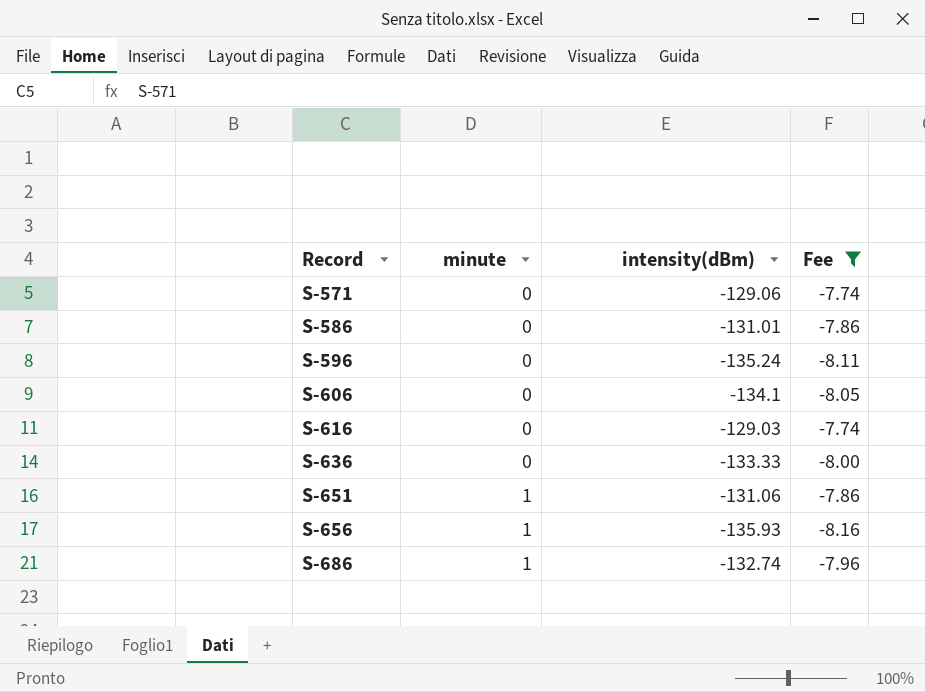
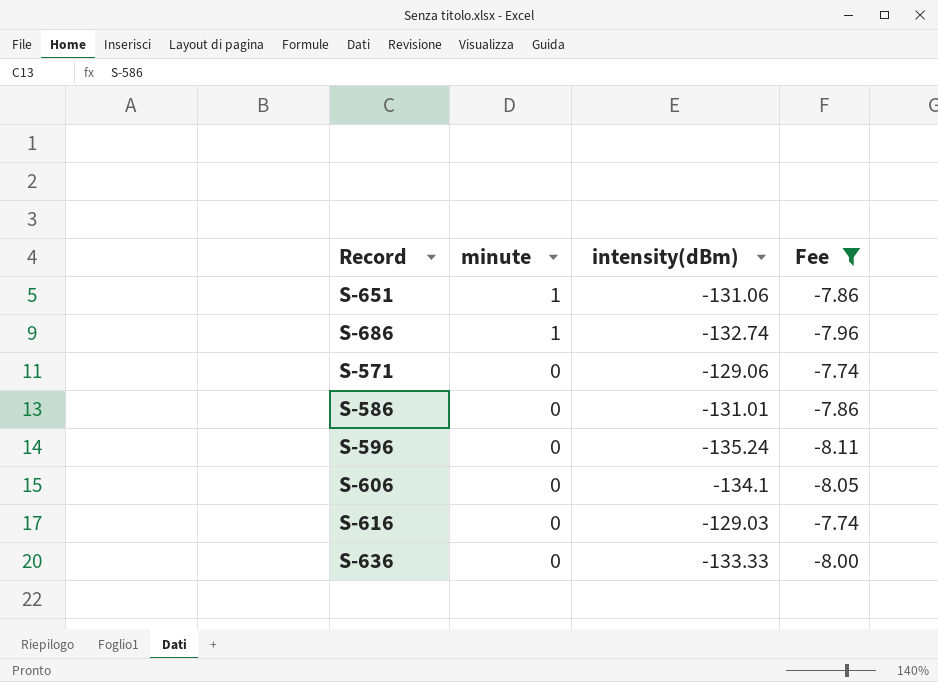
row order: Record ascending -> minute descending
row S-656: 1 | -135.93 | -8.16 -> none

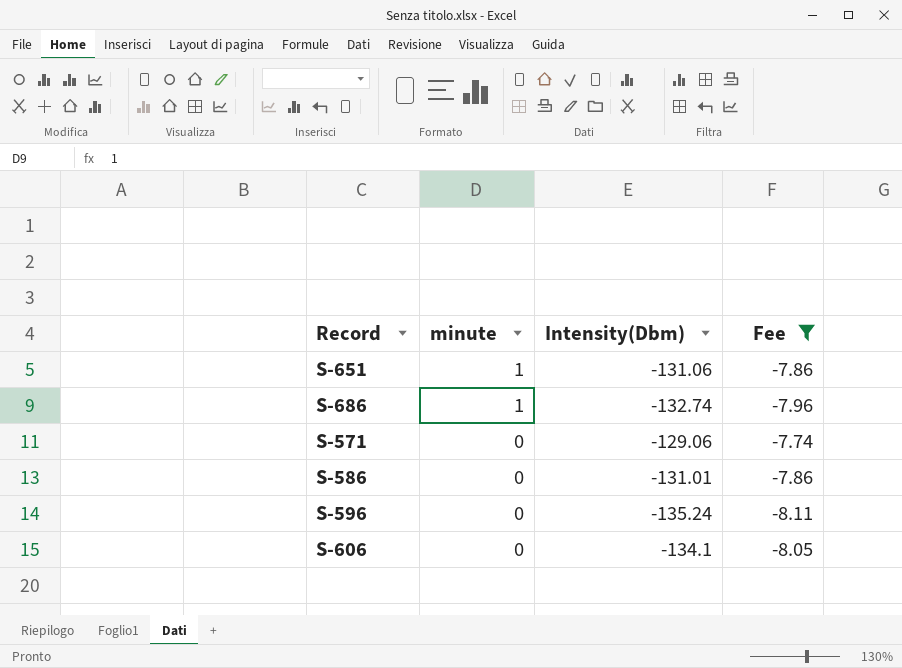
column name: intensity(dBm) -> Intensity(Dbm)
row S-616: 0 | -129.03 | -7.74 -> none
row S-636: 0 | -133.33 | -8.00 -> none

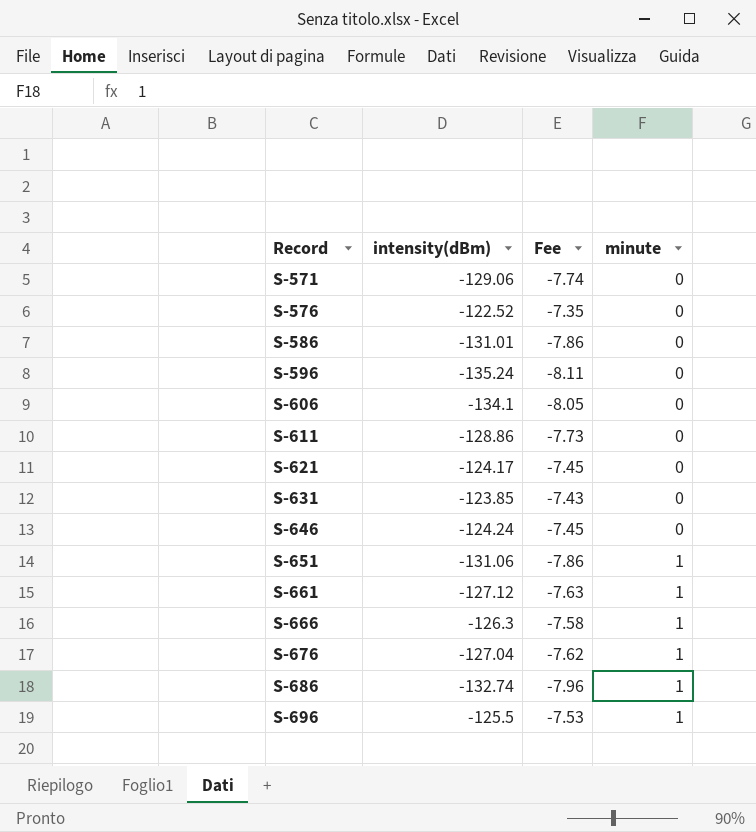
filter: Fee <= -7.74 -> none
row order: minute descending -> Record ascending
column name: Intensity(Dbm) -> intensity(dBm)
column minute | position: 2 -> 4

